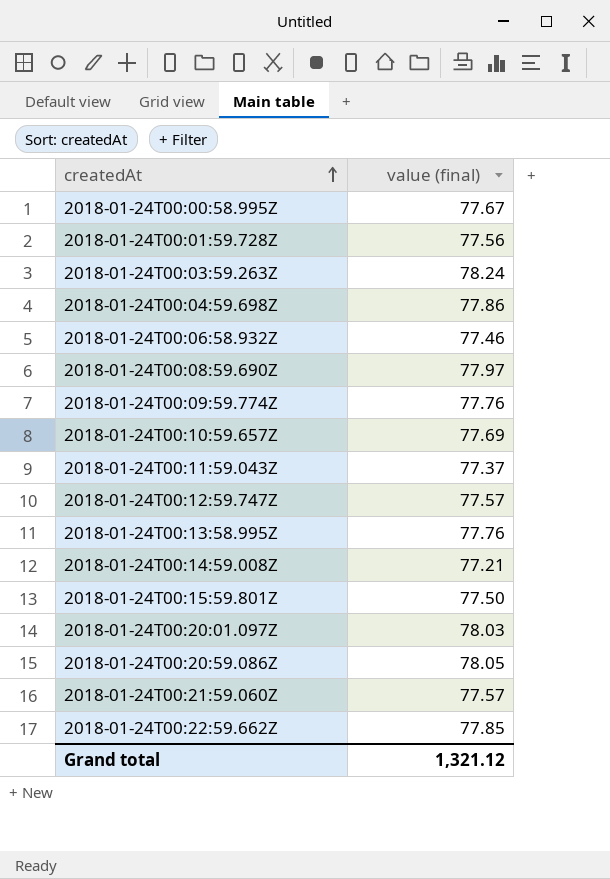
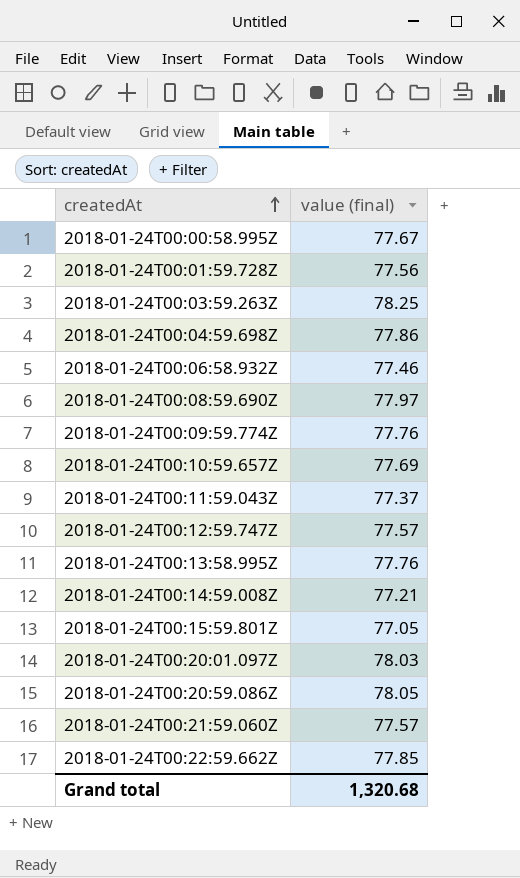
2018-01-24T00:03:59.263Z | value (final): 78.24 -> 78.25
2018-01-24T00:15:59.801Z | value (final): 77.50 -> 77.05
Grand total | value (final): 1,321.12 -> 1,320.68

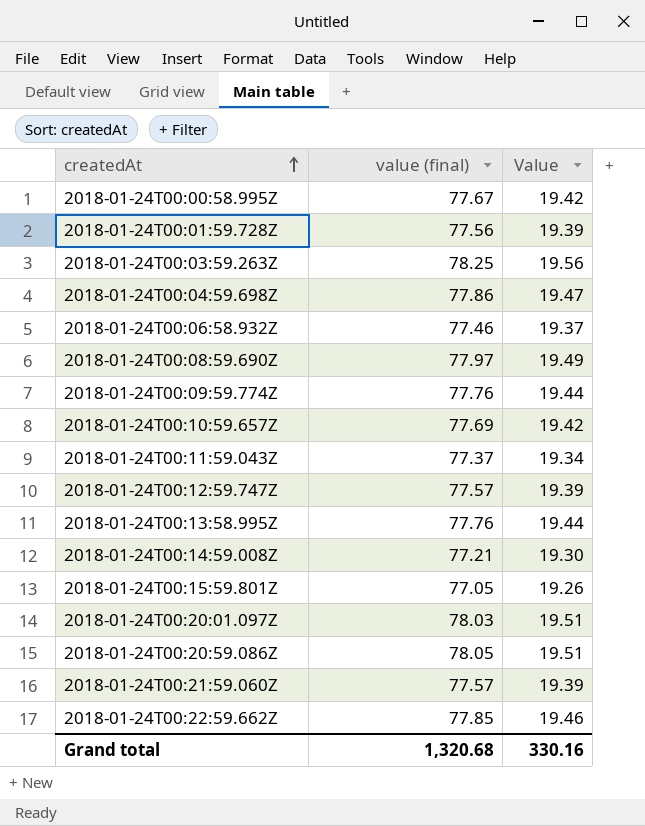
column Value | formula: none -> [value (final)] * 0.25

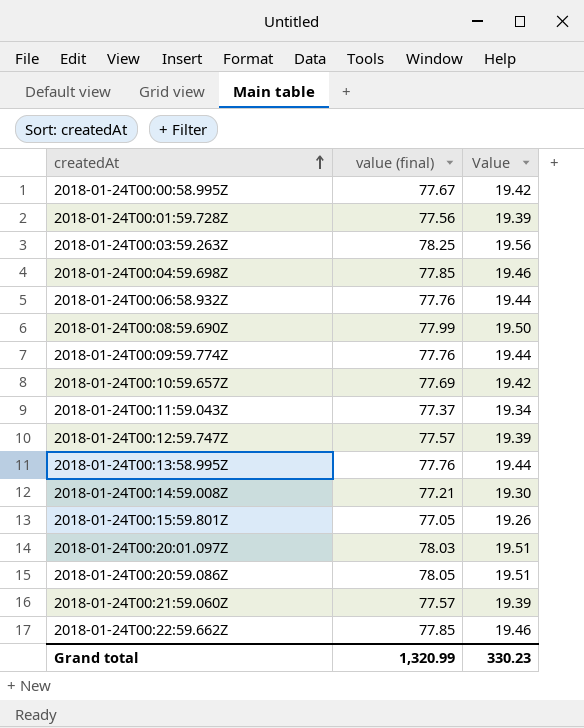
2018-01-24T00:04:59.698Z | value (final): 77.86 -> 77.85
2018-01-24T00:04:59.698Z | Value: 19.47 -> 19.46
2018-01-24T00:06:58.932Z | value (final): 77.46 -> 77.76
2018-01-24T00:06:58.932Z | Value: 19.37 -> 19.44
2018-01-24T00:08:59.690Z | value (final): 77.97 -> 77.99
2018-01-24T00:08:59.690Z | Value: 19.49 -> 19.50
Grand total | value (final): 1,320.68 -> 1,320.99
Grand total | Value: 330.16 -> 330.23

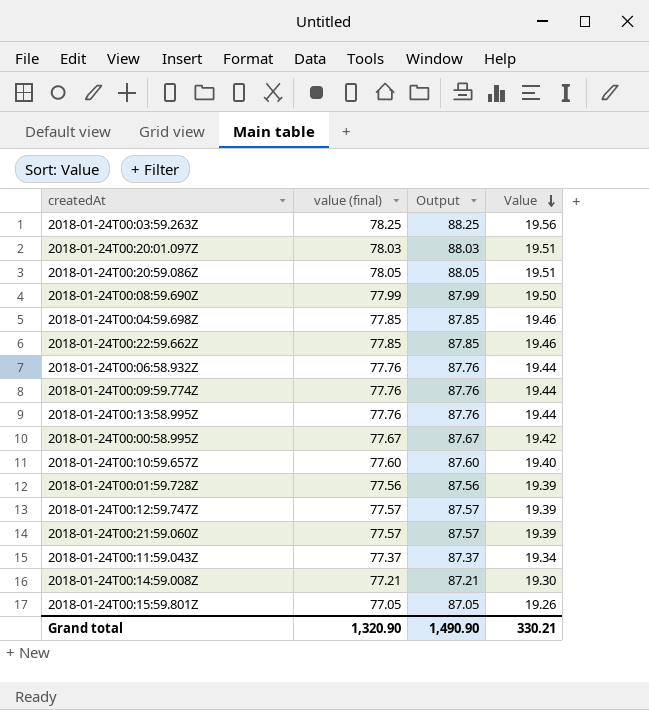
row order: createdAt ascending -> Value descending
column Output | formula: none -> [value (final)] + 10
2018-01-24T00:10:59.657Z | value (final): 77.69 -> 77.60
2018-01-24T00:10:59.657Z | Value: 19.42 -> 19.40
Grand total | value (final): 1,320.99 -> 1,320.90
Grand total | Value: 330.23 -> 330.21

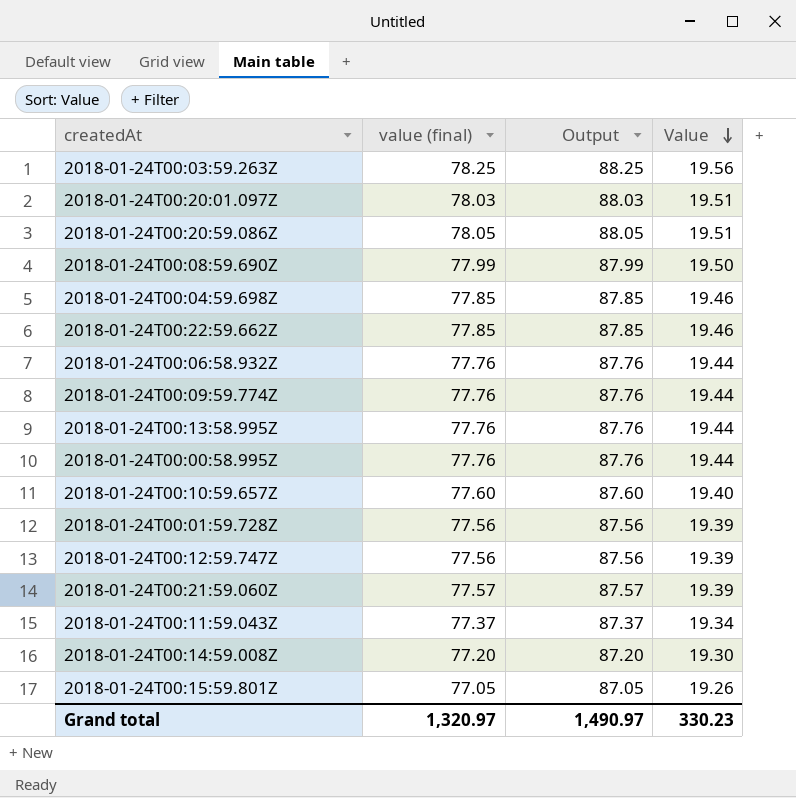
2018-01-24T00:00:58.995Z | value (final): 77.67 -> 77.76
2018-01-24T00:00:58.995Z | Output: 87.67 -> 87.76
2018-01-24T00:00:58.995Z | Value: 19.42 -> 19.44
2018-01-24T00:12:59.747Z | value (final): 77.57 -> 77.56
2018-01-24T00:12:59.747Z | Output: 87.57 -> 87.56
2018-01-24T00:14:59.008Z | value (final): 77.21 -> 77.20
2018-01-24T00:14:59.008Z | Output: 87.21 -> 87.20
Grand total | value (final): 1,320.90 -> 1,320.97
Grand total | Output: 1,490.90 -> 1,490.97
Grand total | Value: 330.21 -> 330.23

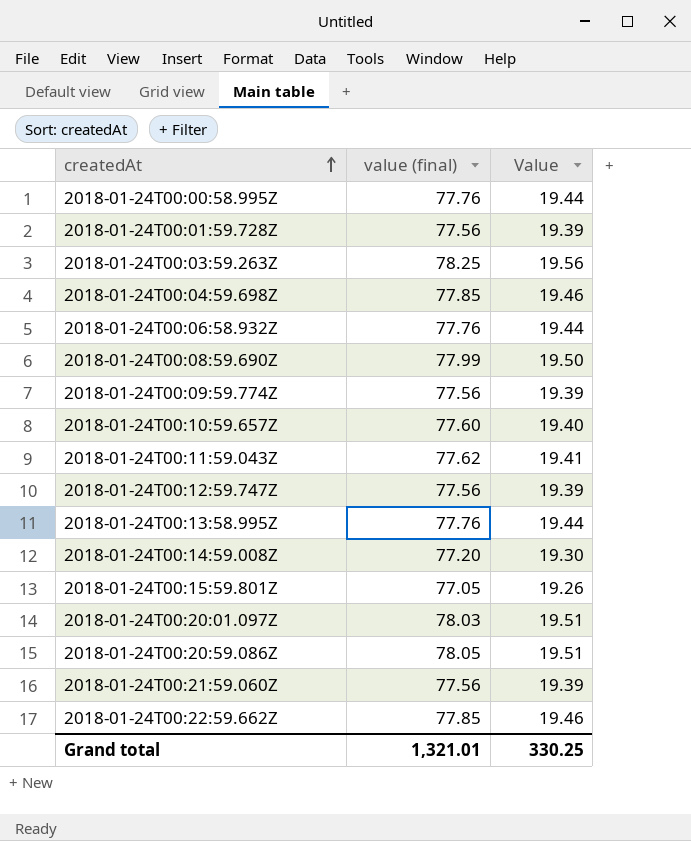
row order: Value descending -> createdAt ascending
column Output | formula: [value (final)] + 10 -> none
2018-01-24T00:09:59.774Z | value (final): 77.76 -> 77.56
2018-01-24T00:09:59.774Z | Value: 19.44 -> 19.39
2018-01-24T00:11:59.043Z | value (final): 77.37 -> 77.62
2018-01-24T00:11:59.043Z | Value: 19.34 -> 19.41
2018-01-24T00:21:59.060Z | value (final): 77.57 -> 77.56
Grand total | value (final): 1,320.97 -> 1,321.01
Grand total | Value: 330.23 -> 330.25

